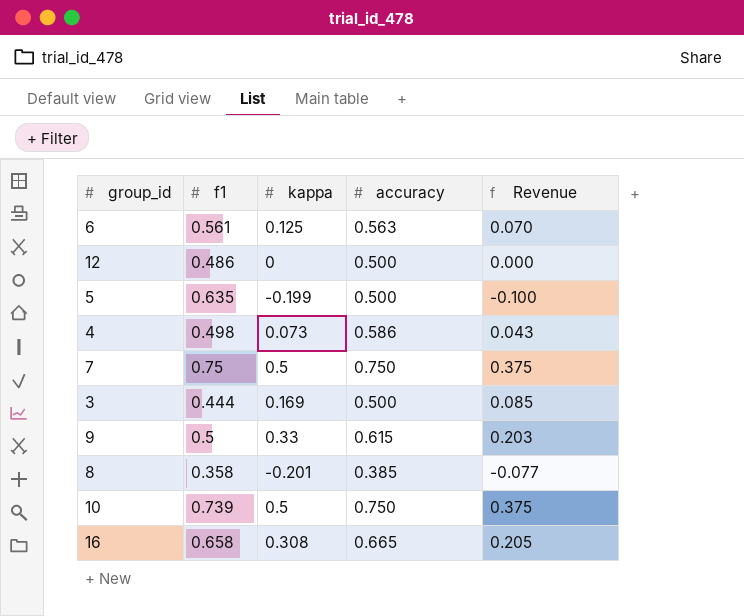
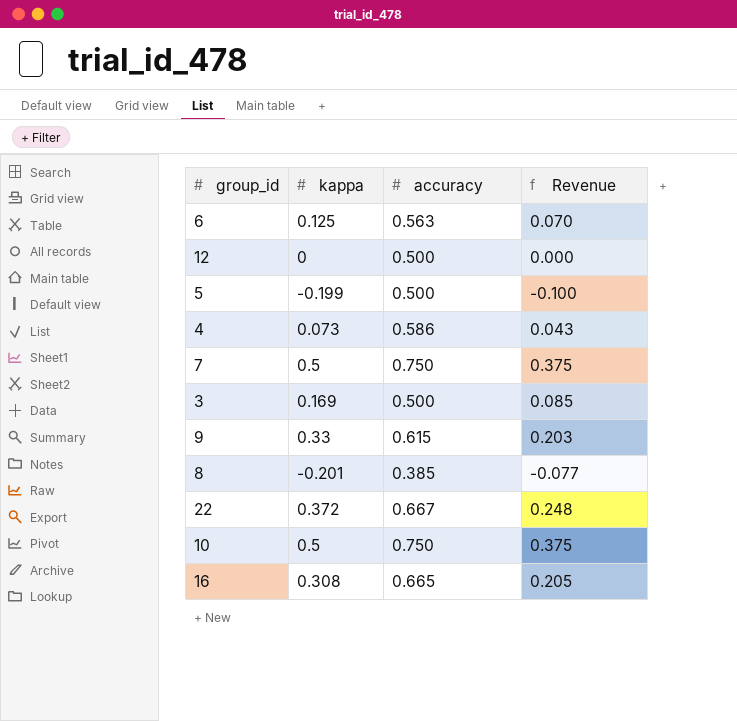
column f1 | position: 2 -> none
row 22: none -> 0.372 | 0.667 | 0.248

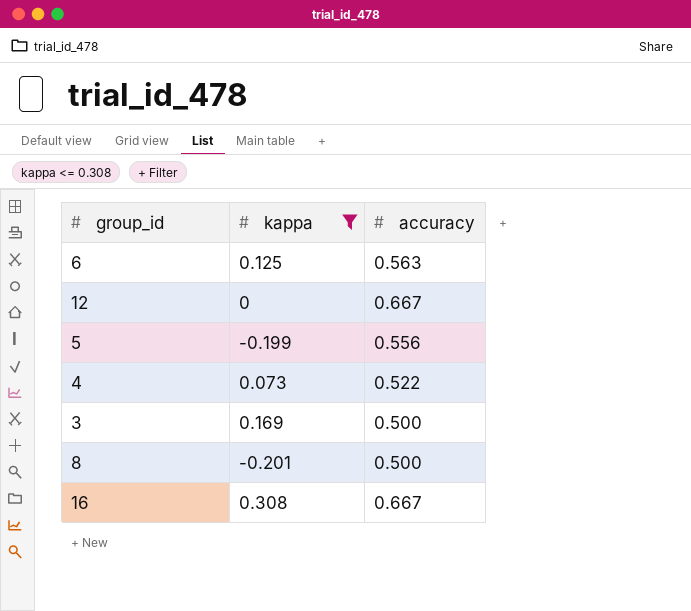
filter: none -> kappa <= 0.308
column Revenue | formula: [kappa] * [accuracy] -> none
12 | accuracy: 0.500 -> 0.667
5 | accuracy: 0.500 -> 0.556
4 | accuracy: 0.586 -> 0.522
8 | accuracy: 0.385 -> 0.500
16 | accuracy: 0.665 -> 0.667

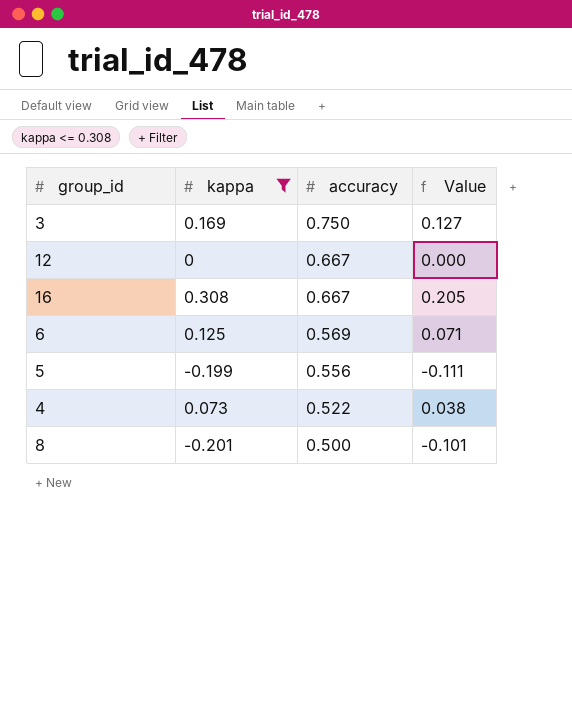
row order: none -> accuracy descending
column Value | formula: none -> [kappa] * [accuracy]
3 | accuracy: 0.500 -> 0.750
6 | accuracy: 0.563 -> 0.569

